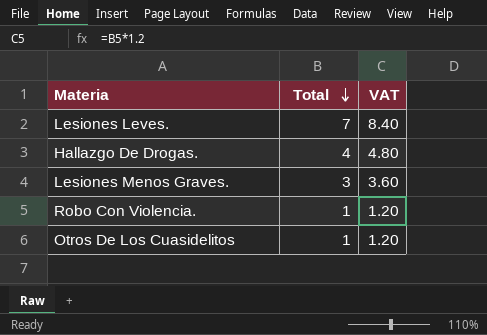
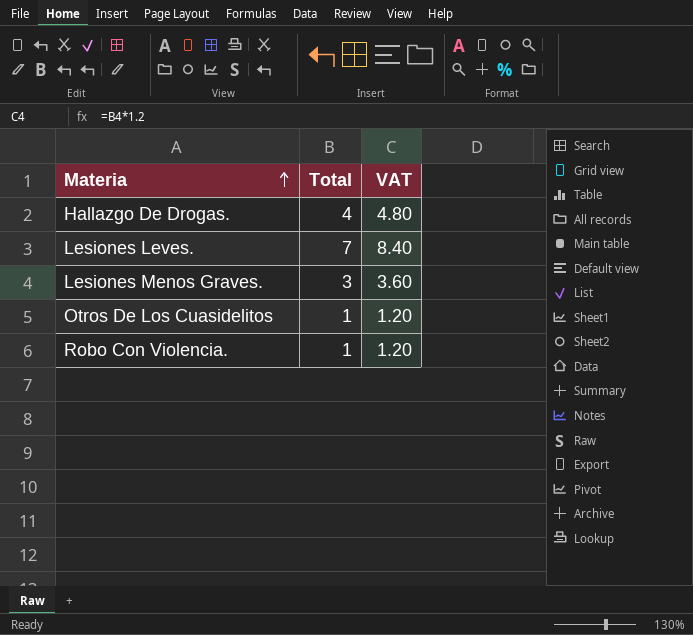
row order: Total descending -> Materia ascending

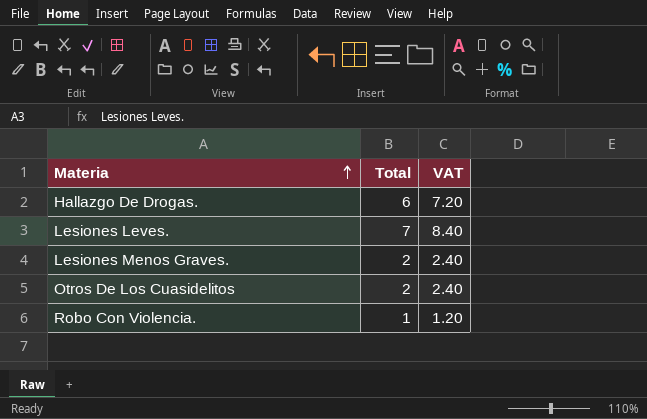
Hallazgo De Drogas. | Total: 4 -> 6
Hallazgo De Drogas. | VAT: 4.80 -> 7.20
Lesiones Menos Graves. | Total: 3 -> 2
Lesiones Menos Graves. | VAT: 3.60 -> 2.40
Otros De Los Cuasidelitos | Total: 1 -> 2
Otros De Los Cuasidelitos | VAT: 1.20 -> 2.40

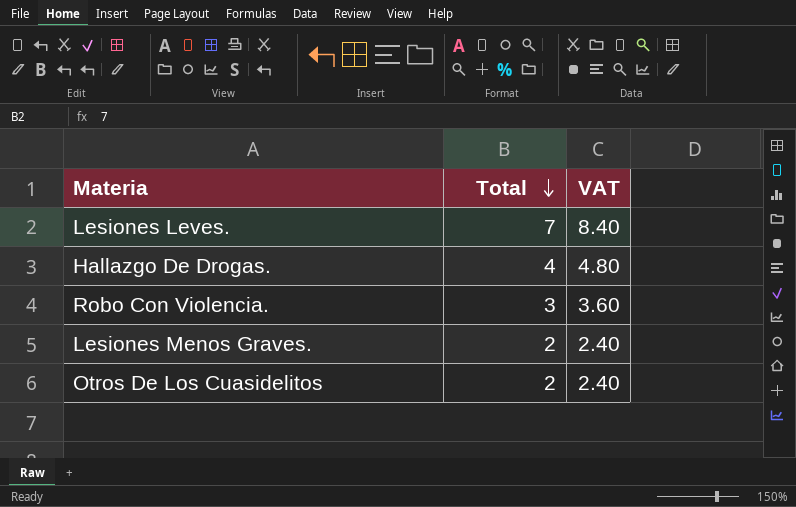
row order: Materia ascending -> Total descending
Hallazgo De Drogas. | Total: 6 -> 4
Hallazgo De Drogas. | VAT: 7.20 -> 4.80
Robo Con Violencia. | Total: 1 -> 3
Robo Con Violencia. | VAT: 1.20 -> 3.60

